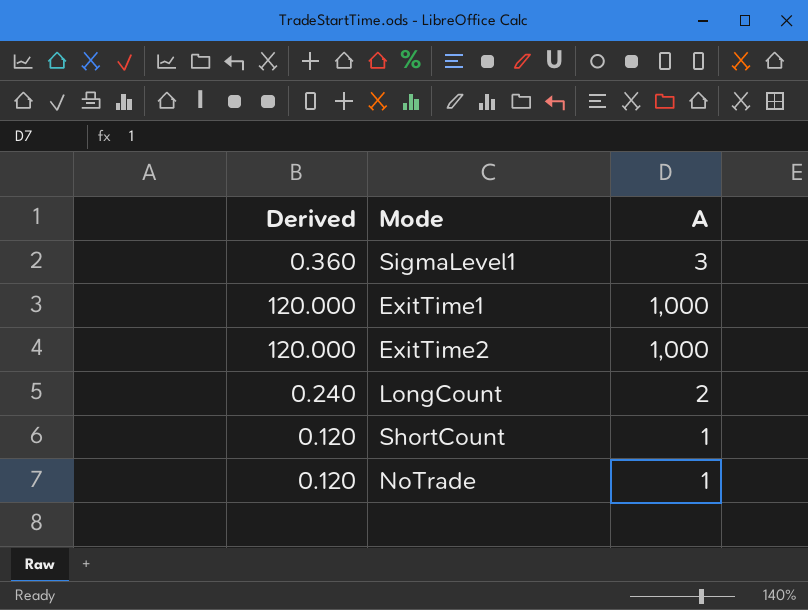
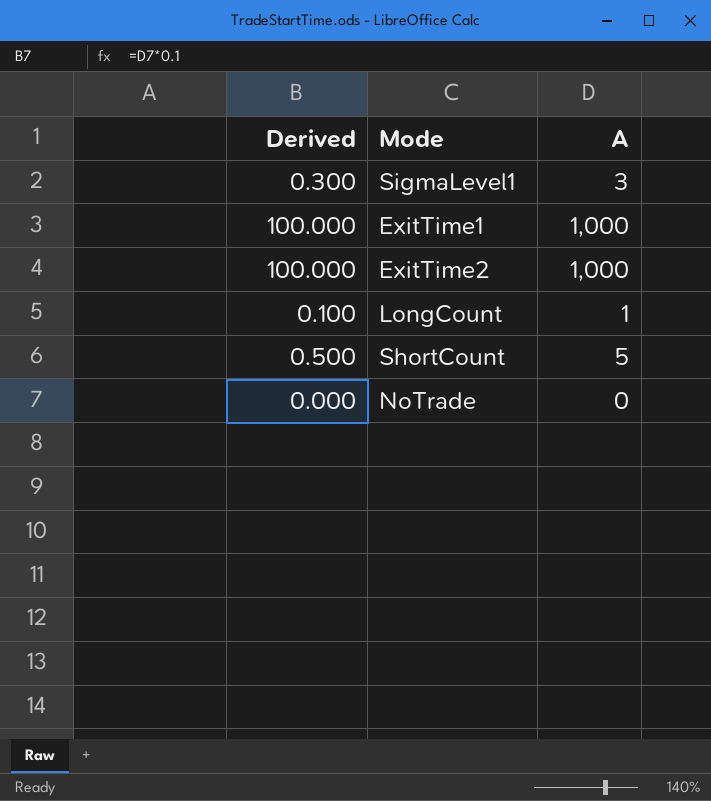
column Derived | formula: [A] * 0.12 -> [A] * 0.1
LongCount | A: 2 -> 1
ShortCount | A: 1 -> 5
NoTrade | A: 1 -> 0

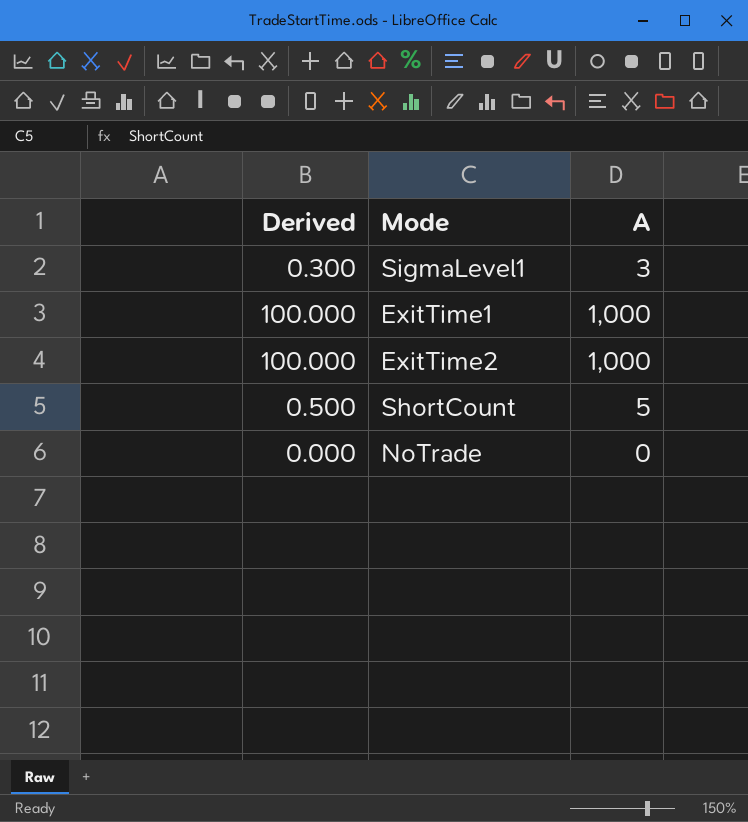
row LongCount: 0.100 | 1 -> none

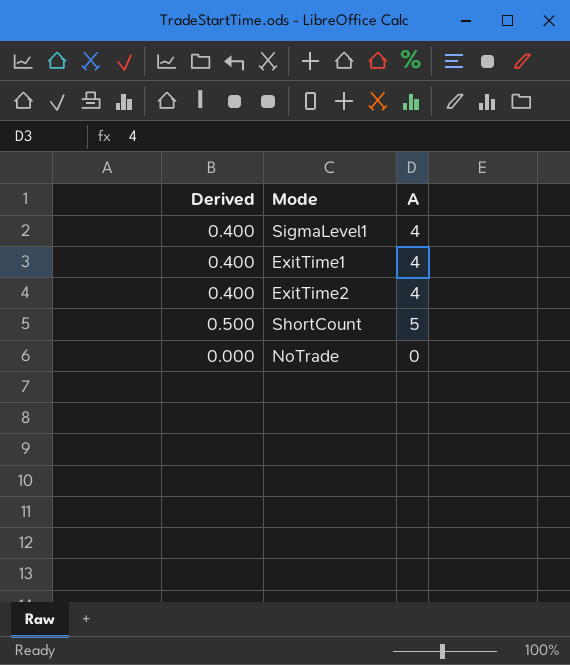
SigmaLevel1 | Derived: 0.300 -> 0.400
SigmaLevel1 | A: 3 -> 4
ExitTime1 | Derived: 100.000 -> 0.400
ExitTime1 | A: 1,000 -> 4
ExitTime2 | Derived: 100.000 -> 0.400
ExitTime2 | A: 1,000 -> 4

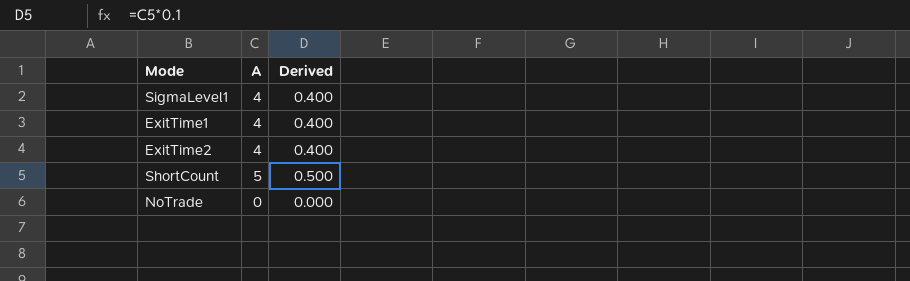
column Derived | position: 1 -> 3

